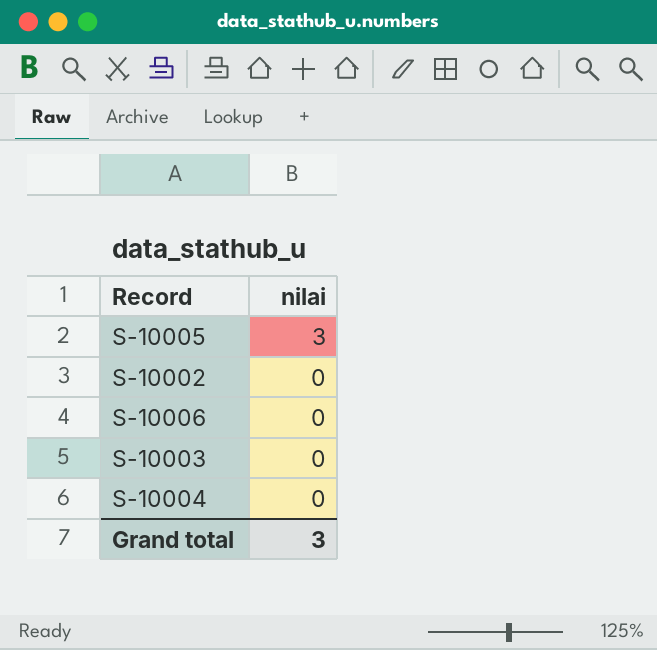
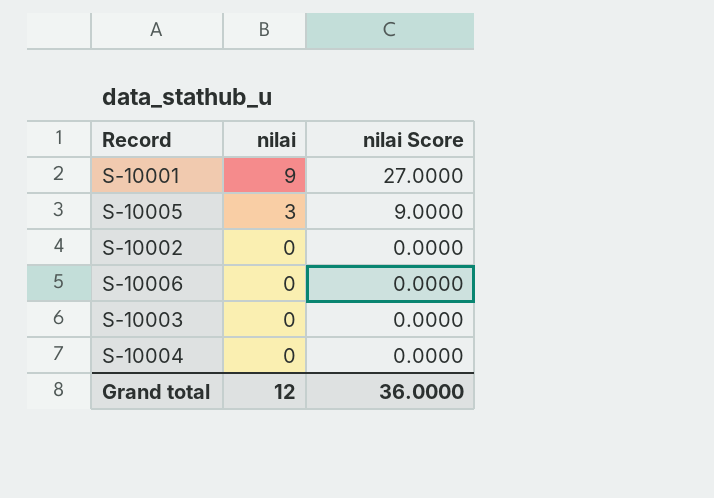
column nilai Score | formula: none -> [nilai] * 3
row S-10001: none -> 9 | 27.0000
Grand total | nilai: 3 -> 12

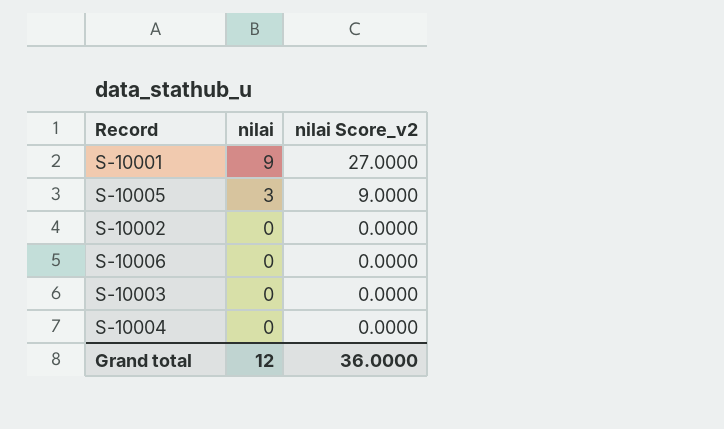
column name: nilai Score -> nilai Score_v2

